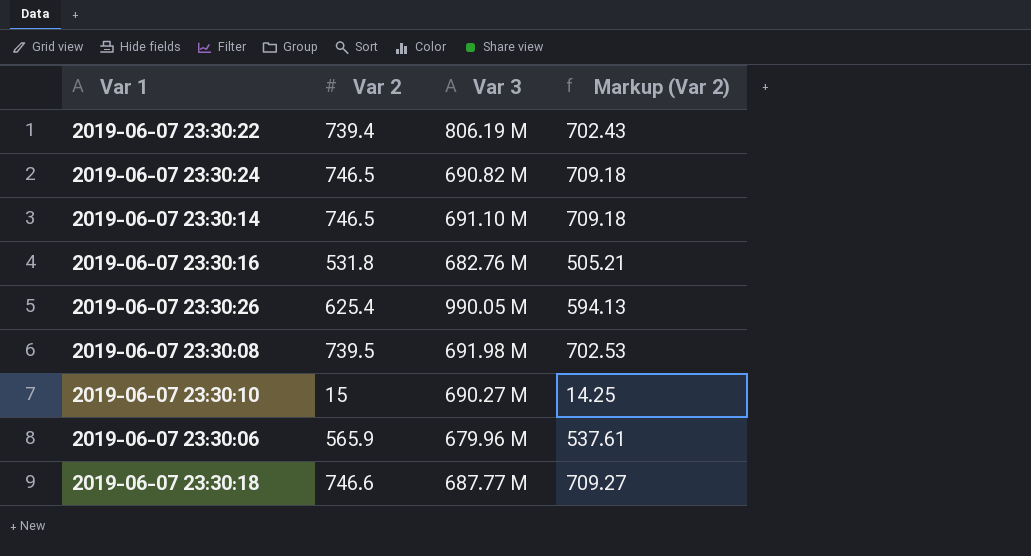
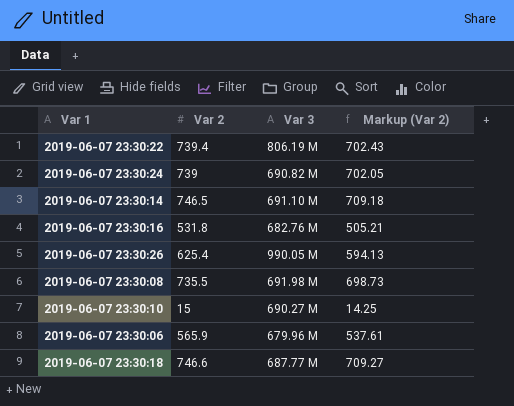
2019-06-07 23:30:24 | Var 2: 746.5 -> 739
2019-06-07 23:30:24 | Markup (Var 2): 709.18 -> 702.05
2019-06-07 23:30:08 | Var 2: 739.5 -> 735.5
2019-06-07 23:30:08 | Markup (Var 2): 702.53 -> 698.73

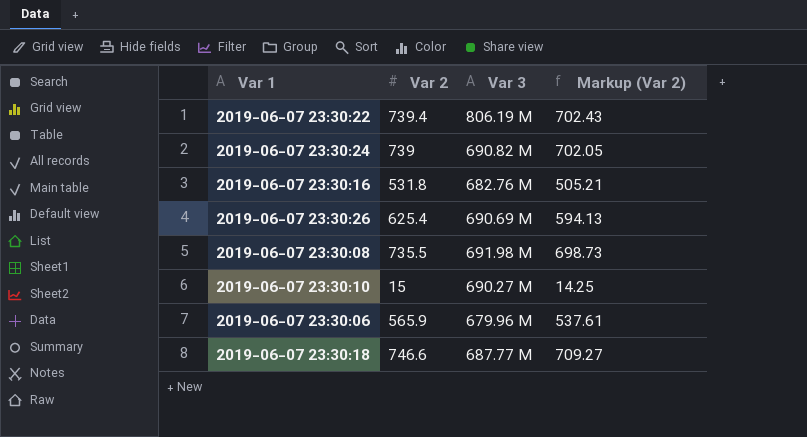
row 2019-06-07 23:30:14: 746.5 | 691.10 M | 709.18 -> none
2019-06-07 23:30:26 | Var 3: 990.05 M -> 690.69 M

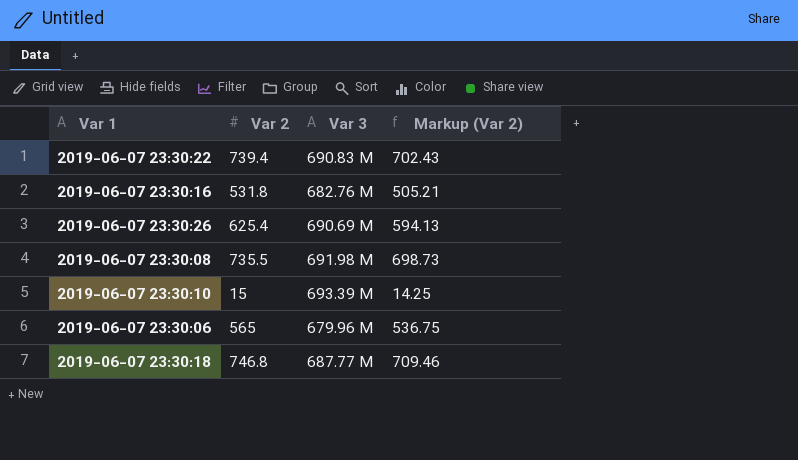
row 2019-06-07 23:30:24: 739 | 690.82 M | 702.05 -> none
2019-06-07 23:30:22 | Var 3: 806.19 M -> 690.83 M
2019-06-07 23:30:10 | Var 3: 690.27 M -> 693.39 M
2019-06-07 23:30:06 | Var 2: 565.9 -> 565
2019-06-07 23:30:06 | Markup (Var 2): 537.61 -> 536.75
2019-06-07 23:30:18 | Var 2: 746.6 -> 746.8
2019-06-07 23:30:18 | Markup (Var 2): 709.27 -> 709.46

